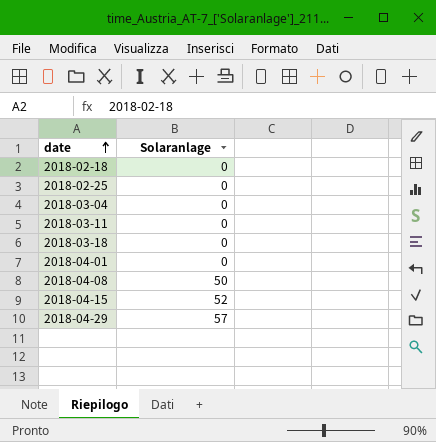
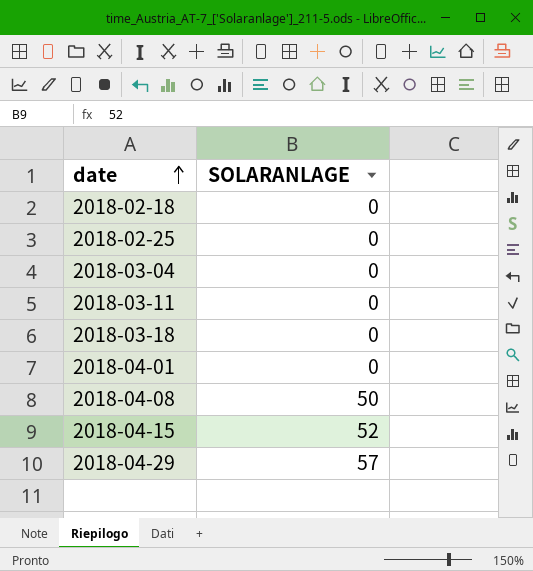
column name: Solaranlage -> SOLARANLAGE

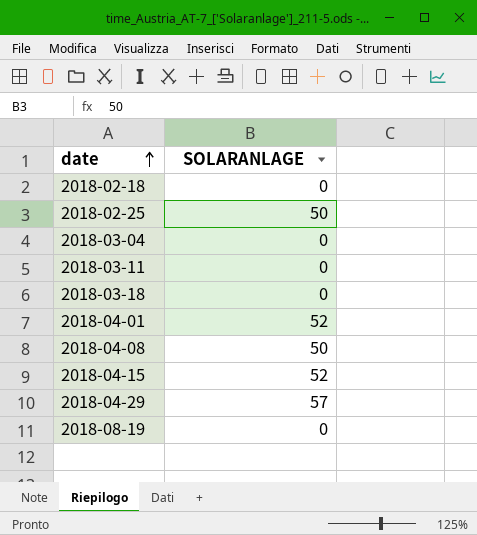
2018-02-25 | SOLARANLAGE: 0 -> 50
2018-04-01 | SOLARANLAGE: 0 -> 52
row 2018-08-19: none -> 0

